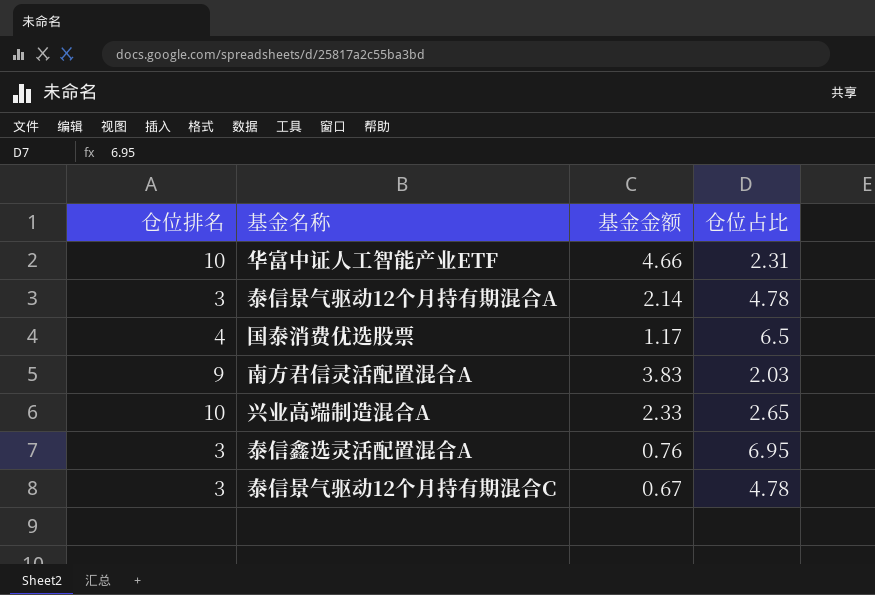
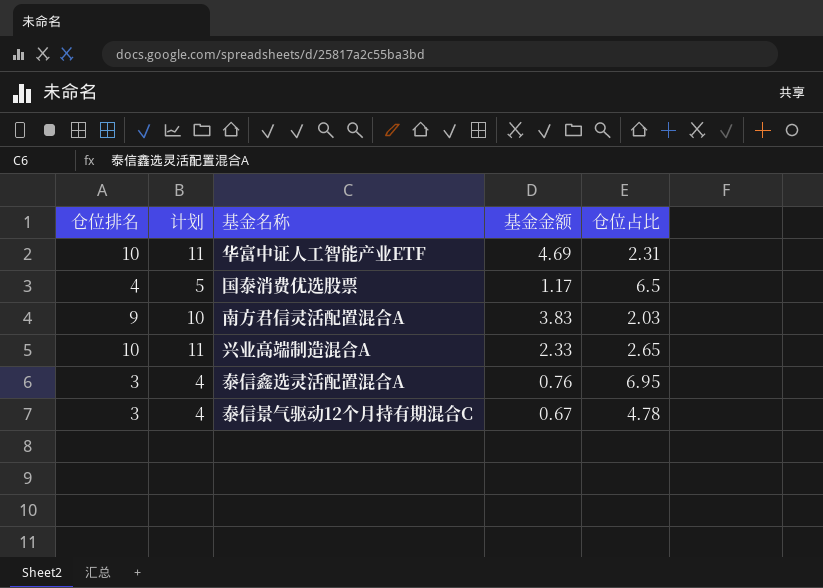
column 计划 | formula: none -> [仓位排名] + 1
row 泰信景气驱动12个月持有期混合A: 3 | 2.14 | 4.78 -> none
华富中证人工智能产业ETF | 基金金额: 4.66 -> 4.69

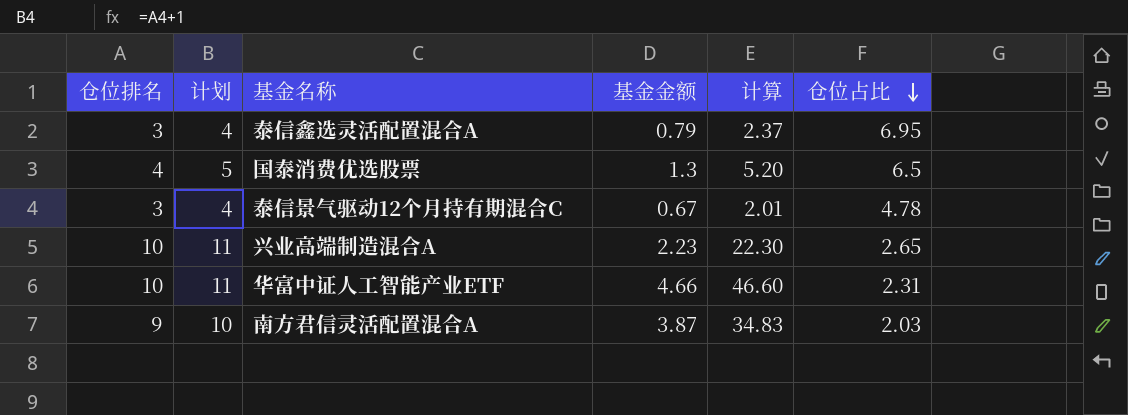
row order: none -> 仓位占比 descending
column 计算 | formula: none -> [仓位排名] * [基金金额]
泰信鑫选灵活配置混合A | 基金金额: 0.76 -> 0.79
国泰消费优选股票 | 基金金额: 1.17 -> 1.3
兴业高端制造混合A | 基金金额: 2.33 -> 2.23
华富中证人工智能产业ETF | 基金金额: 4.69 -> 4.66
南方君信灵活配置混合A | 基金金额: 3.83 -> 3.87

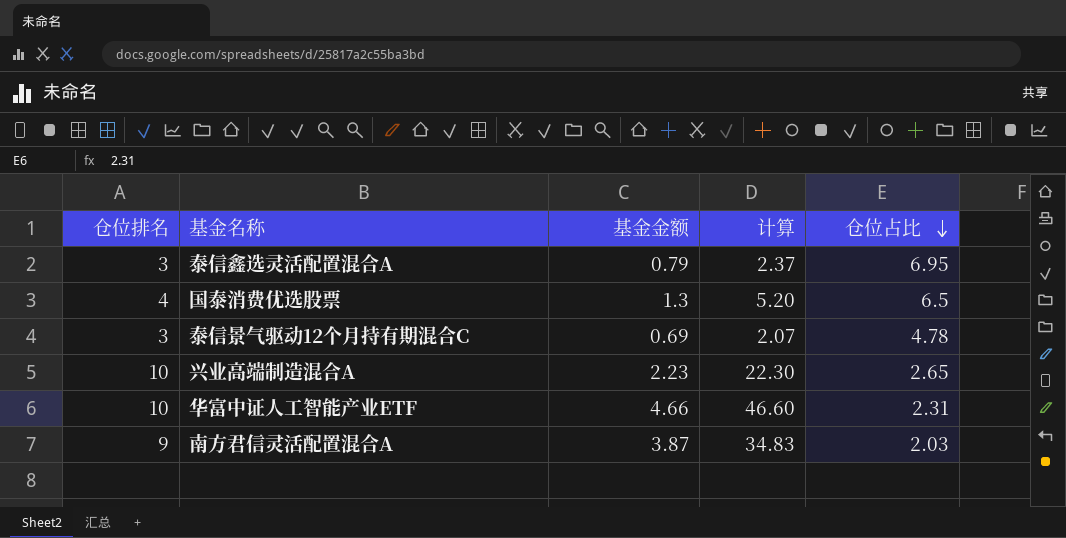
column 计划 | formula: [仓位排名] + 1 -> none
泰信景气驱动12个月持有期混合C | 基金金额: 0.67 -> 0.69
泰信景气驱动12个月持有期混合C | 计算: 2.01 -> 2.07

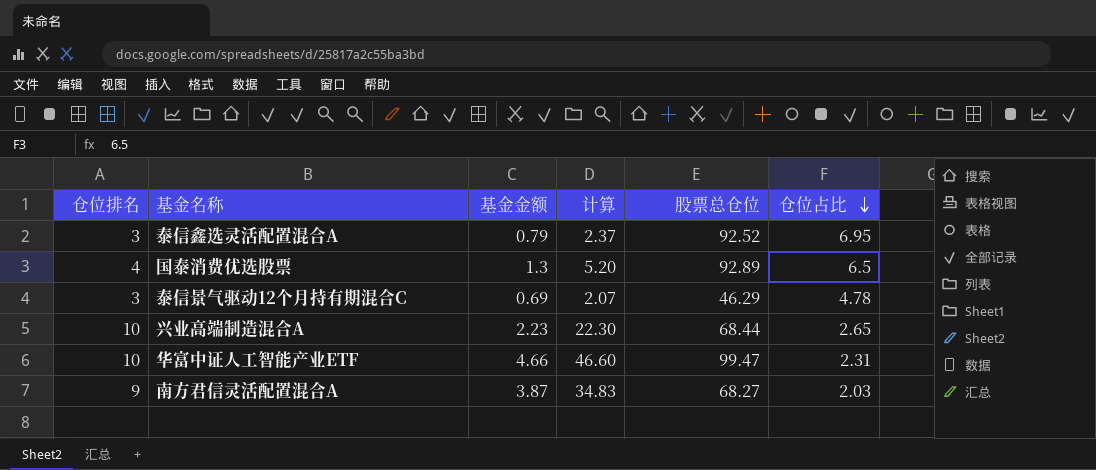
column 股票总仓位 | position: none -> 5

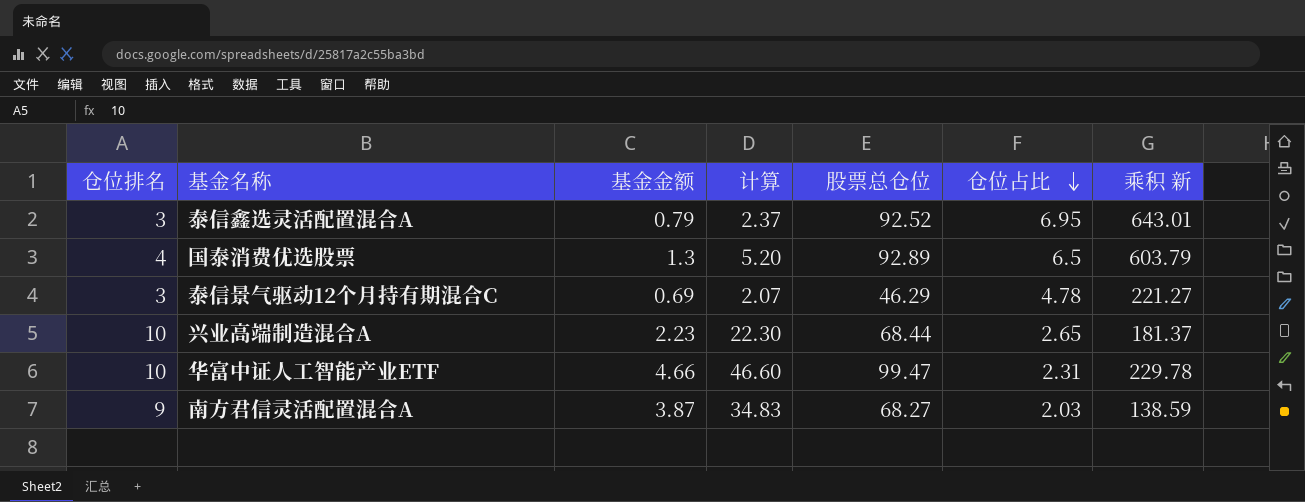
column 乘积 新 | formula: none -> [股票总仓位] * [仓位占比]

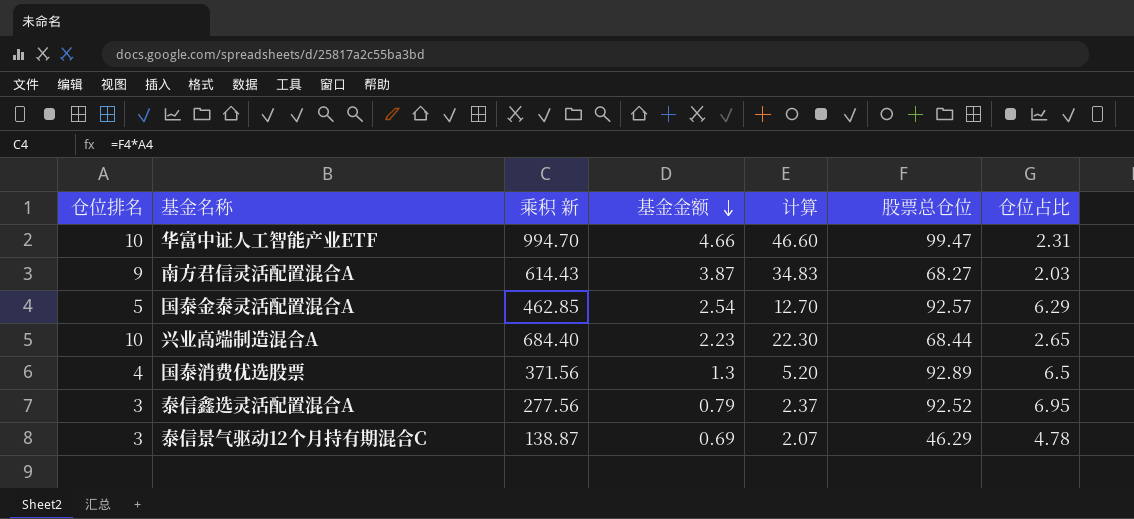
row order: 仓位占比 descending -> 基金金额 descending
column 乘积 新 | formula: [股票总仓位] * [仓位占比] -> [仓位排名] * [股票总仓位]
column 乘积 新 | position: 7 -> 3
row 国泰金泰灵活配置混合A: none -> 5 | 462.85 | 2.54 | 12.70 | 92.57 | 6.29

